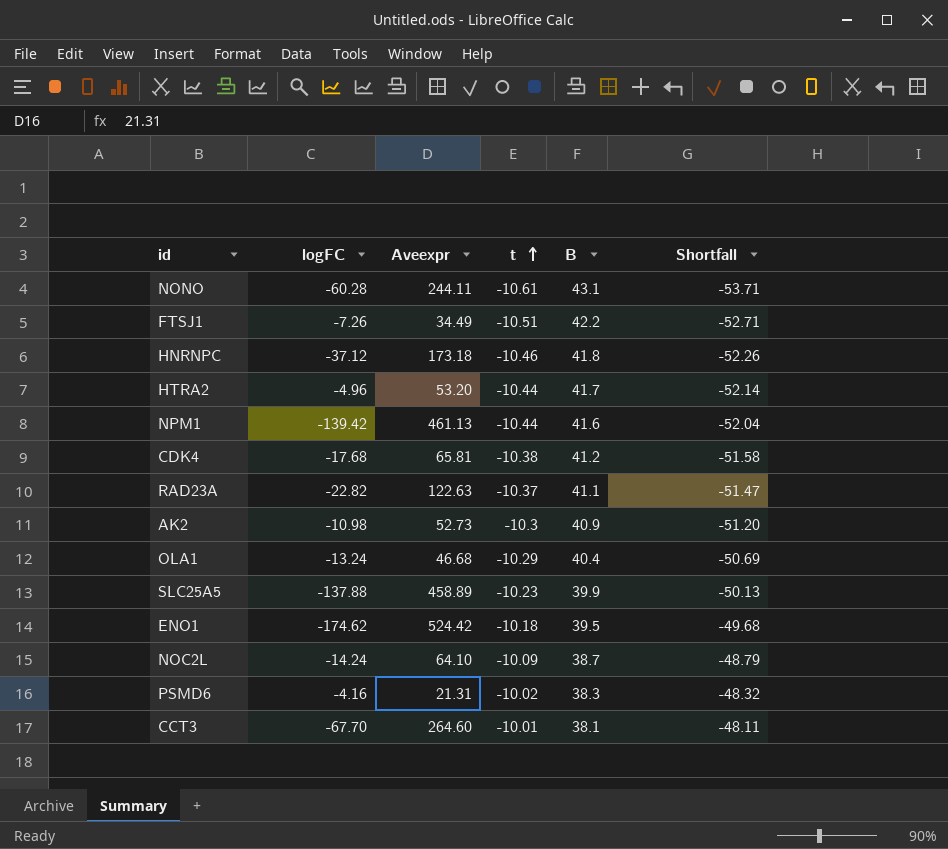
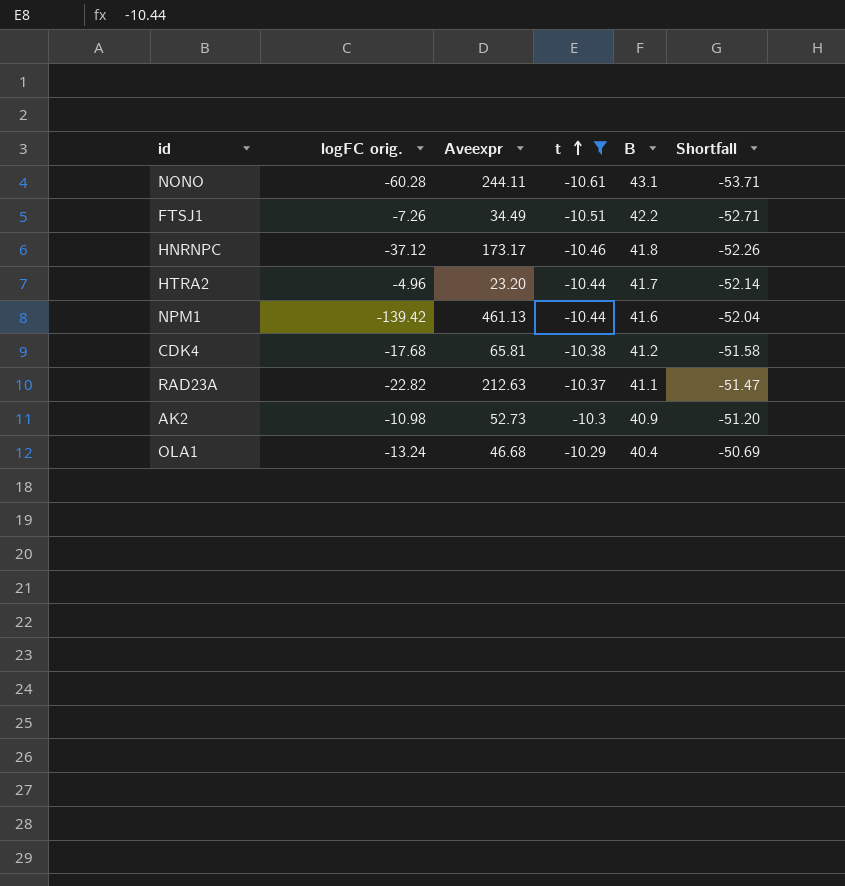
filter: none -> t <= -10.29
column name: logFC -> logFC orig.
HNRNPC | Aveexpr: 173.18 -> 173.17
HTRA2 | Aveexpr: 53.20 -> 23.20
RAD23A | Aveexpr: 122.63 -> 212.63

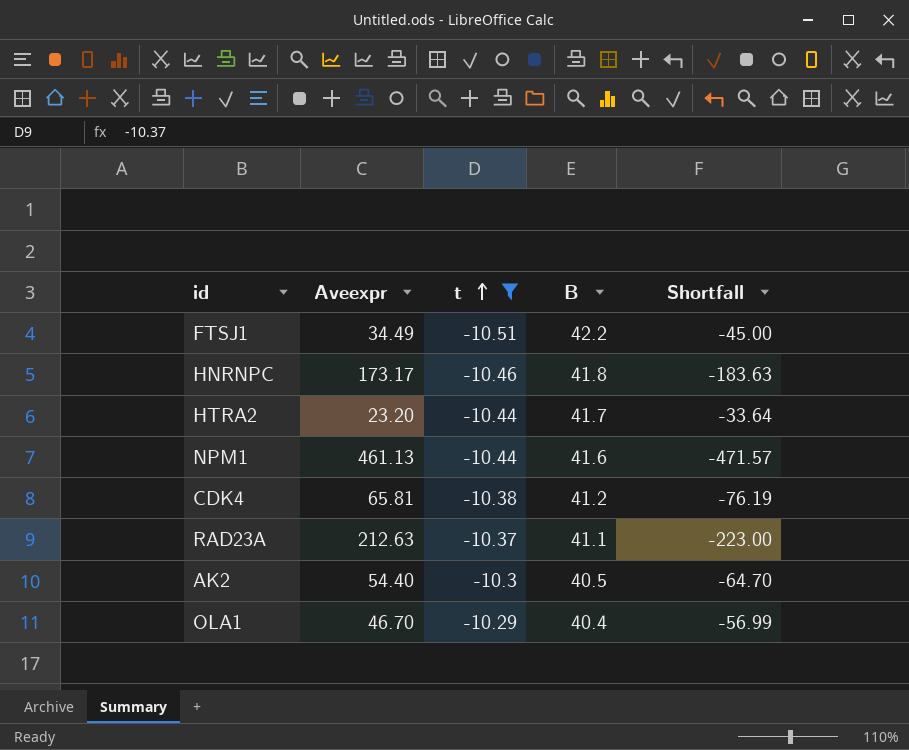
column logFC orig. | position: 2 -> none
column Shortfall | formula: [t] - [B] -> [t] - [Aveexpr]
row NONO: -60.28 | 244.11 | -10.61 | 43.1 | -53.71 -> none
AK2 | Aveexpr: 52.73 -> 54.40
AK2 | B: 40.9 -> 40.5
OLA1 | Aveexpr: 46.68 -> 46.70

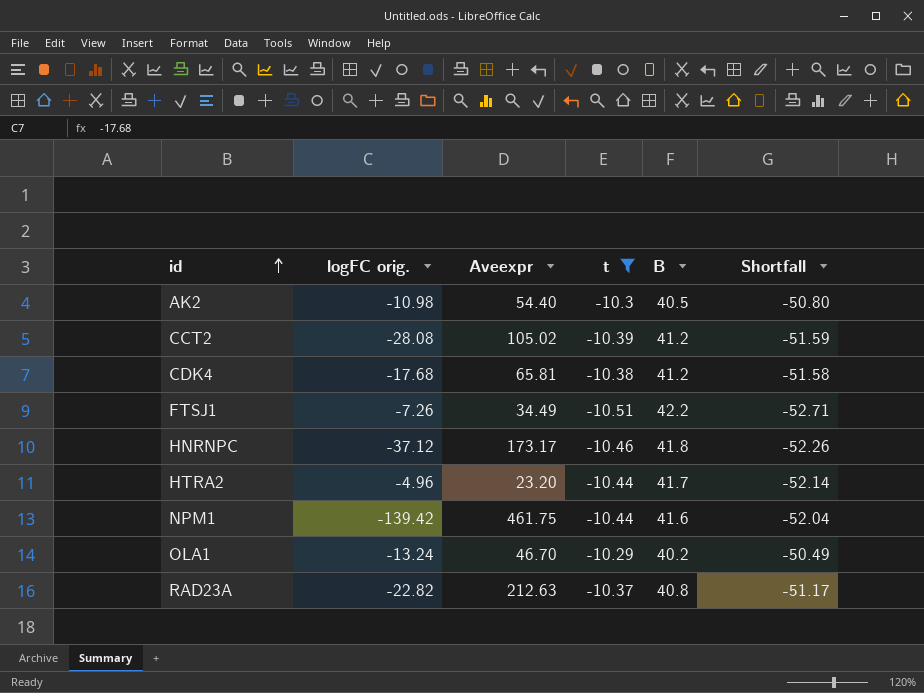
row order: t ascending -> id ascending
column logFC orig. | position: none -> 2
column Shortfall | formula: [t] - [Aveexpr] -> [t] - [B]
row CCT2: none -> -28.08 | 105.02 | -10.39 | 41.2 | -51.59
NPM1 | Aveexpr: 461.13 -> 461.75
OLA1 | B: 40.4 -> 40.2
RAD23A | B: 41.1 -> 40.8

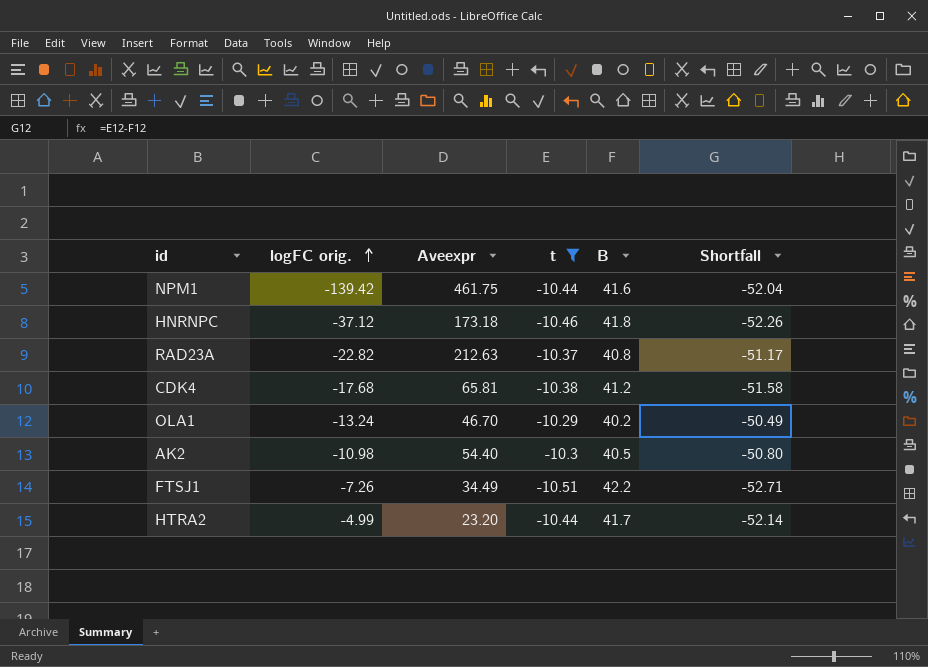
row order: id ascending -> logFC orig. ascending
row CCT2: -28.08 | 105.02 | -10.39 | 41.2 | -51.59 -> none
HNRNPC | Aveexpr: 173.17 -> 173.18
HTRA2 | logFC orig.: -4.96 -> -4.99

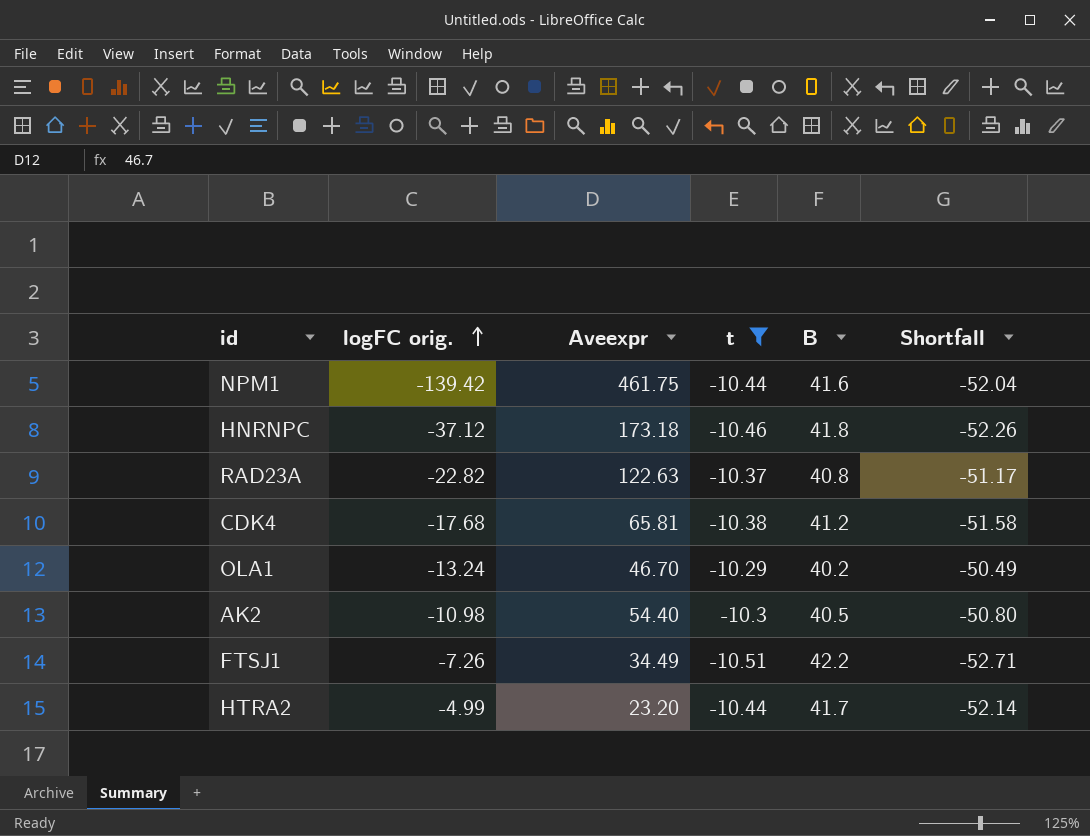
RAD23A | Aveexpr: 212.63 -> 122.63

